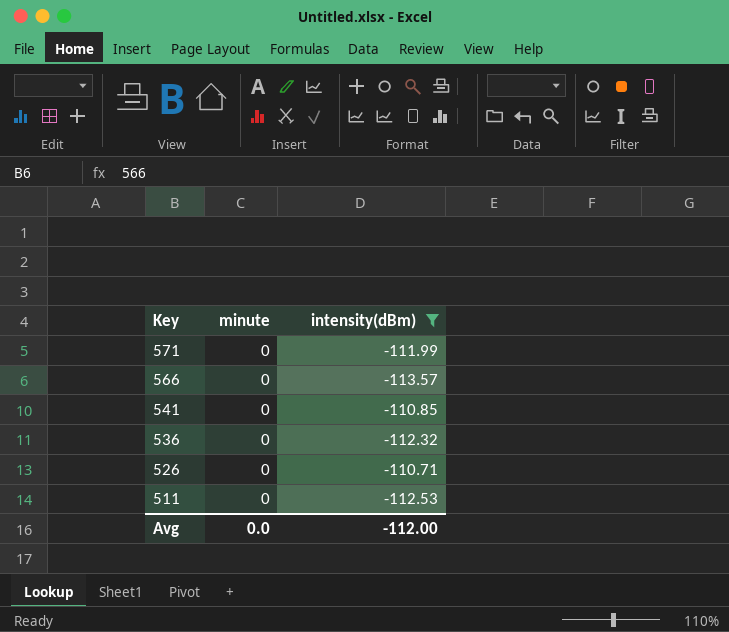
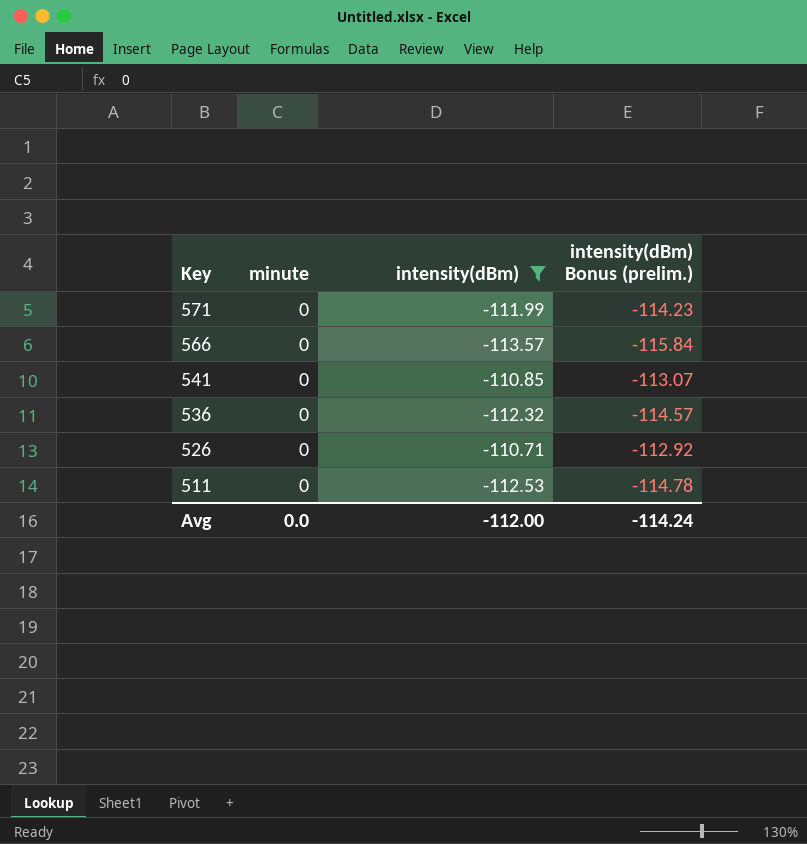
column intensity(dBm) Bonus (prelim.) | formula: none -> [intensity(dBm)] * 1.02

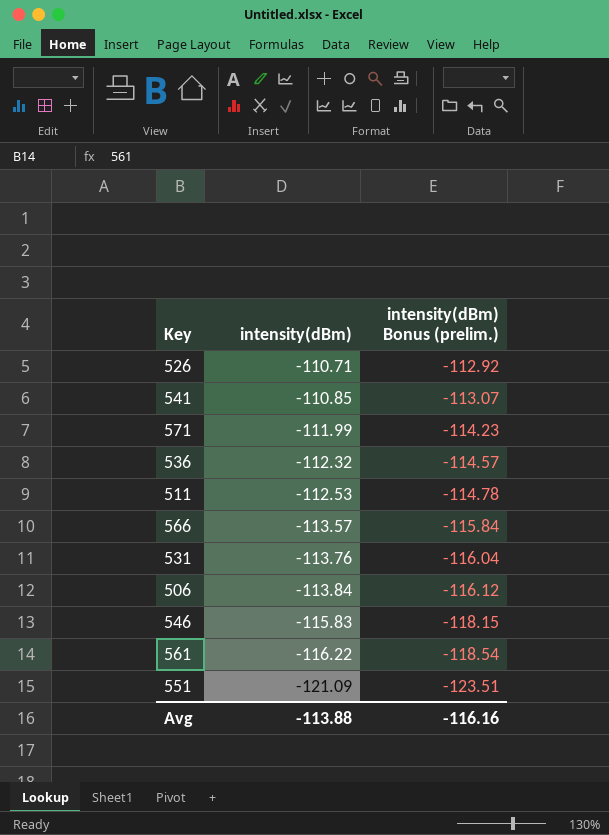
filter: intensity(dBm) >= -113.57 -> none
row order: Key descending -> intensity(dBm) descending
column minute | position: 2 -> none
Avg | intensity(dBm): -112.00 -> -113.88
Avg | intensity(dBm) Bonus (prelim.): -114.24 -> -116.16

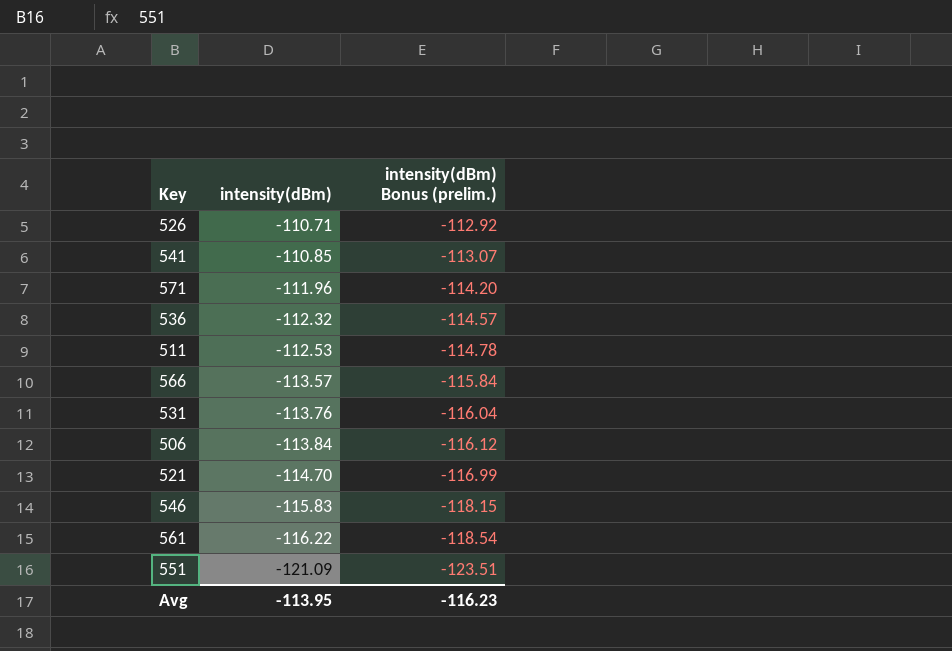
571 | intensity(dBm): -111.99 -> -111.96
571 | intensity(dBm) Bonus (prelim.): -114.23 -> -114.20
row 521: none -> -114.70 | -116.99
Avg | intensity(dBm): -113.88 -> -113.95
Avg | intensity(dBm) Bonus (prelim.): -116.16 -> -116.23

